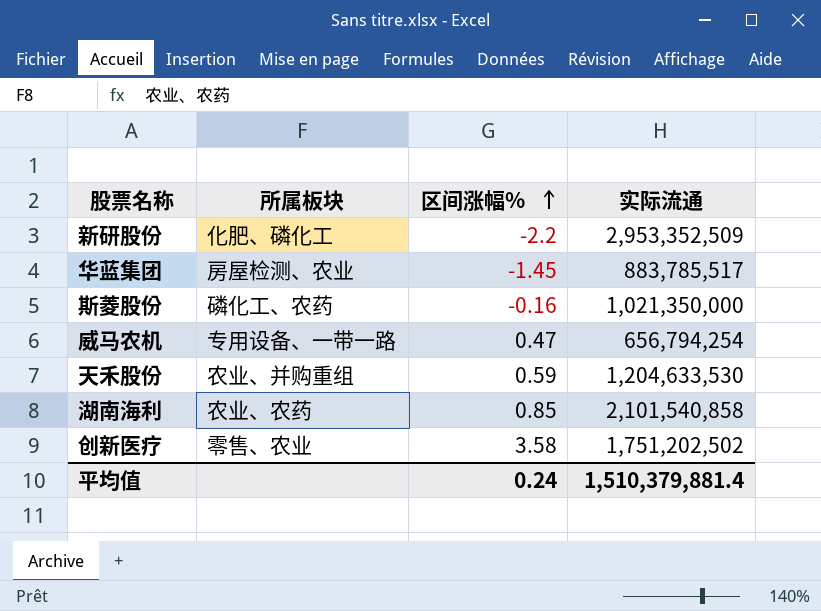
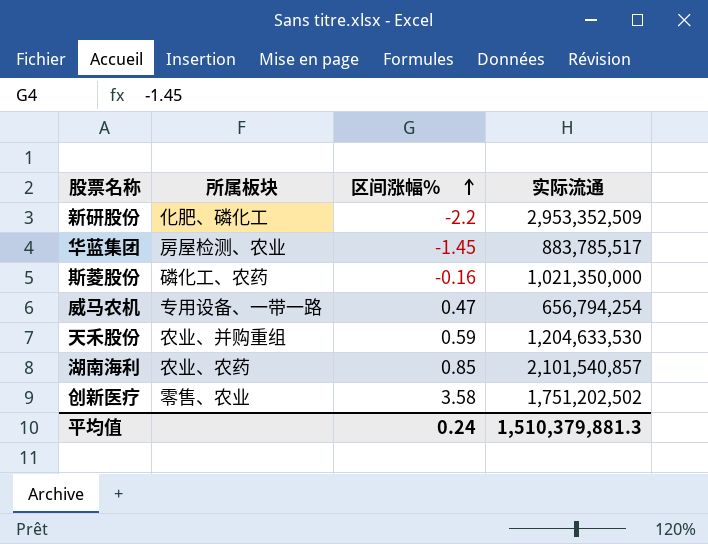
湖南海利 | 实际流通: 2,101,540,858 -> 2,101,540,857
平均值 | 实际流通: 1,510,379,881.4 -> 1,510,379,881.3

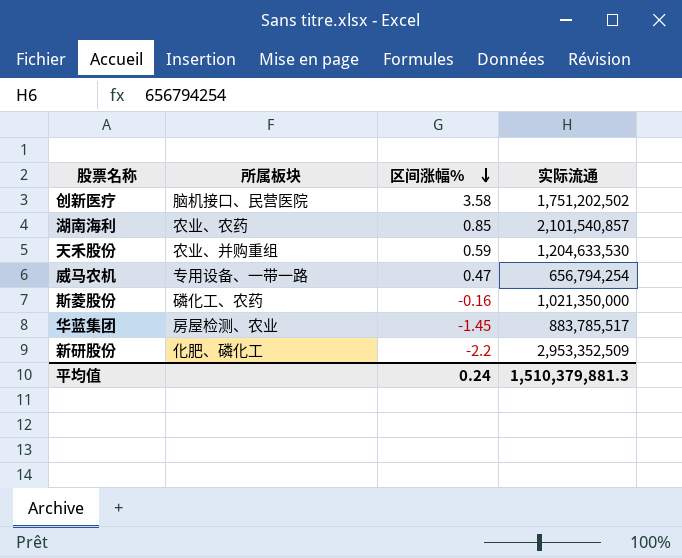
row order: 区间涨幅% ascending -> 区间涨幅% descending
创新医疗 | 所属板块: 零售、农业 -> 脑机接口、民营医院

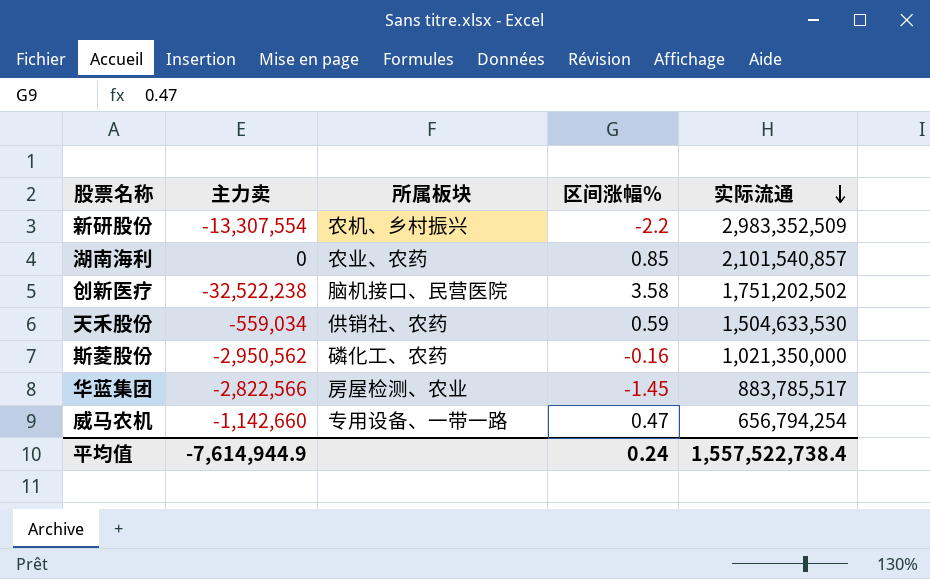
row order: 区间涨幅% descending -> 实际流通 descending
column 主力卖 | position: none -> 2
新研股份 | 所属板块: 化肥、磷化工 -> 农机、乡村振兴
新研股份 | 实际流通: 2,953,352,509 -> 2,983,352,509
天禾股份 | 所属板块: 农业、并购重组 -> 供销社、农药
天禾股份 | 实际流通: 1,204,633,530 -> 1,504,633,530
平均值 | 实际流通: 1,510,379,881.3 -> 1,557,522,738.4

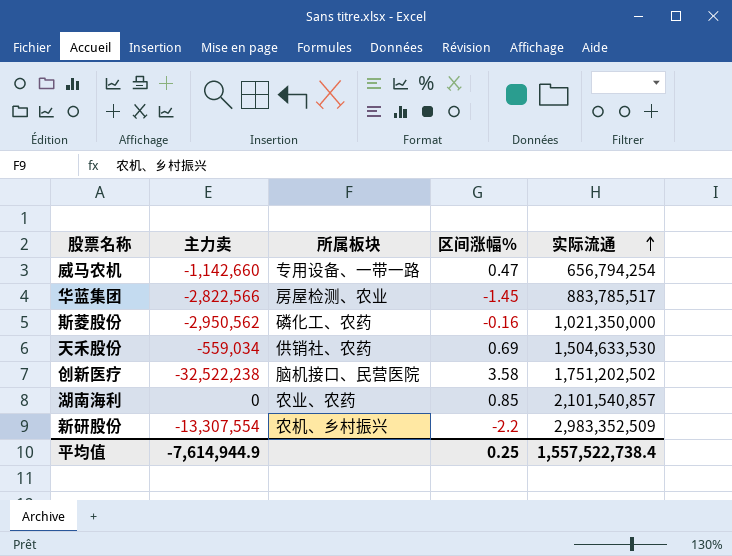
row order: 实际流通 descending -> 实际流通 ascending
天禾股份 | 区间涨幅%: 0.59 -> 0.69
平均值 | 区间涨幅%: 0.24 -> 0.25

